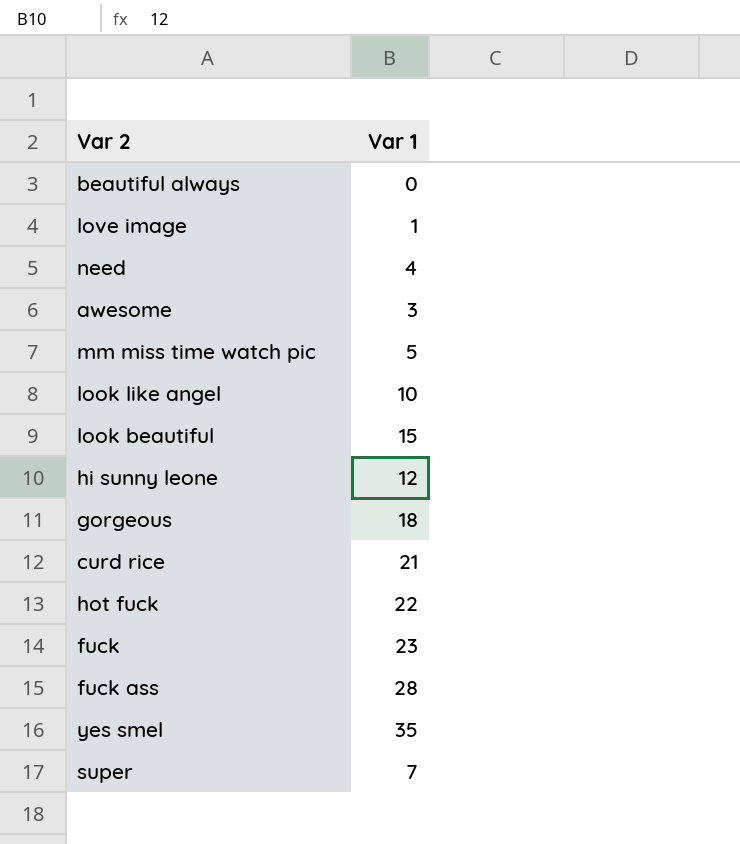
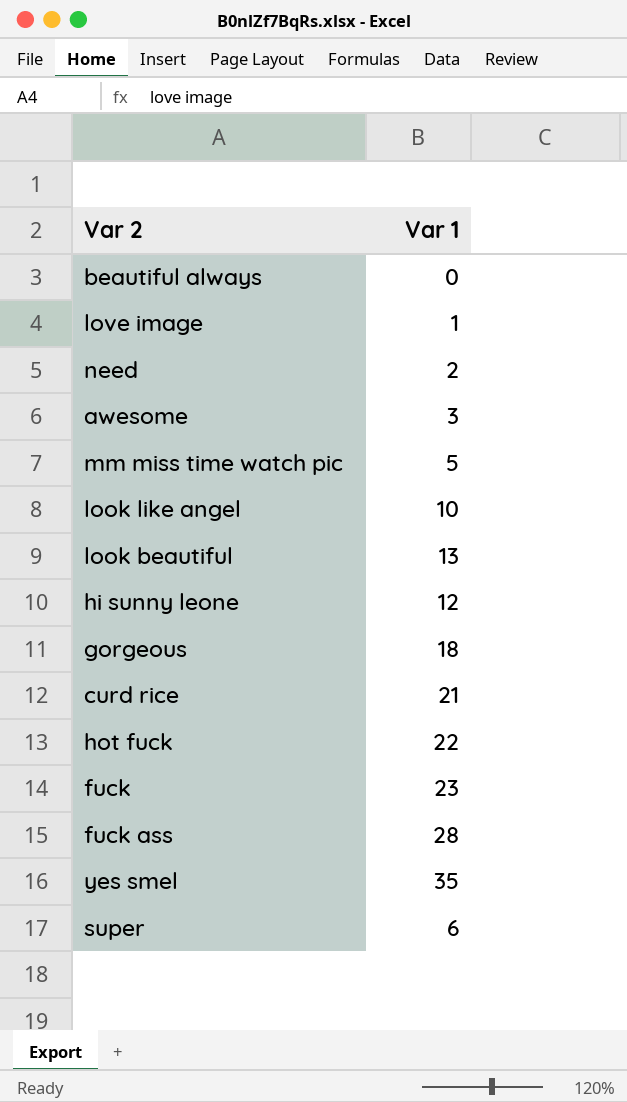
need | Var 1: 4 -> 2
look beautiful | Var 1: 15 -> 13
super | Var 1: 7 -> 6

